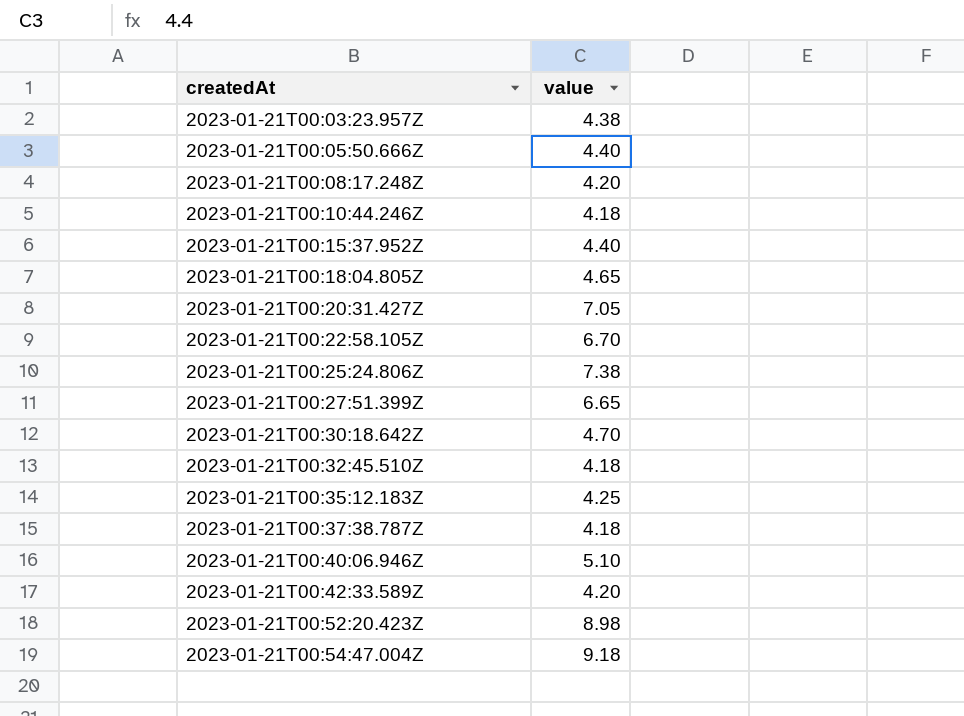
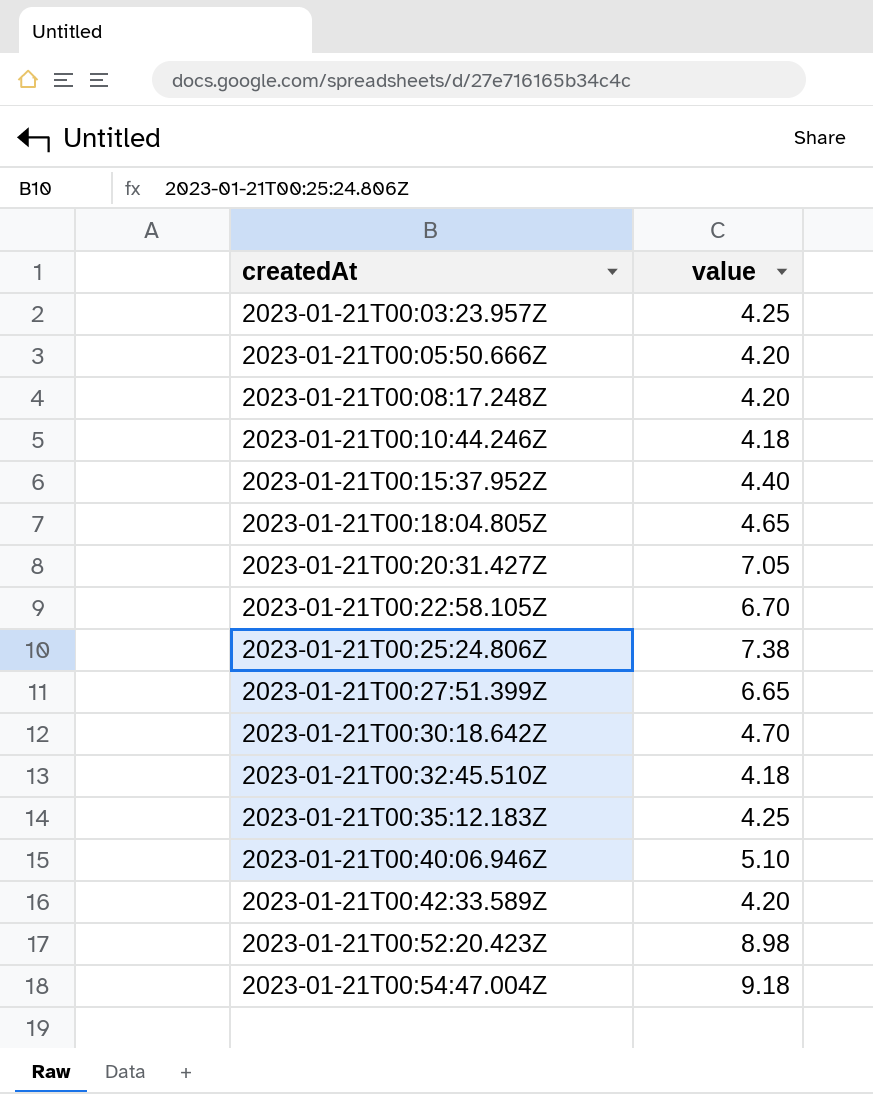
row 2023-01-21T00:37:38.787Z: 4.18 -> none
2023-01-21T00:03:23.957Z | value: 4.38 -> 4.25
2023-01-21T00:05:50.666Z | value: 4.40 -> 4.20

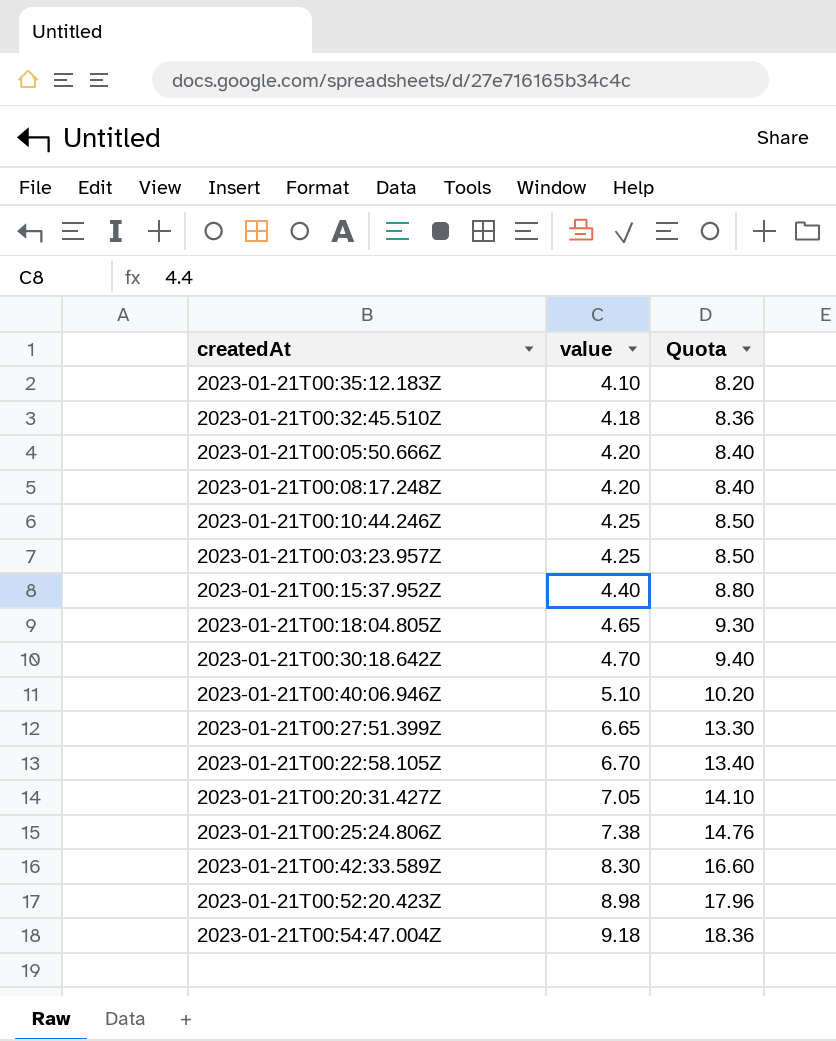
row order: createdAt ascending -> value ascending
column Quota | formula: none -> [value] * 2
2023-01-21T00:35:12.183Z | value: 4.25 -> 4.10
2023-01-21T00:10:44.246Z | value: 4.18 -> 4.25
2023-01-21T00:42:33.589Z | value: 4.20 -> 8.30

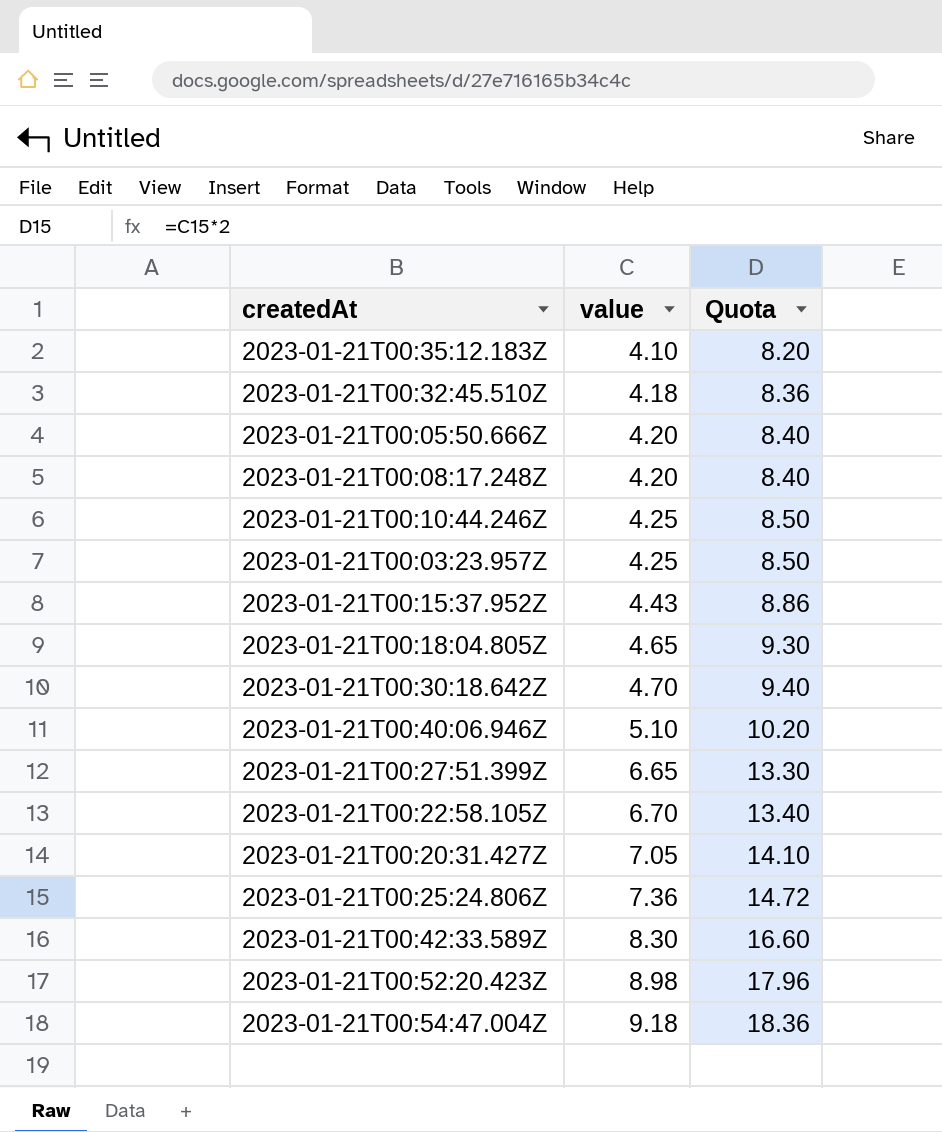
2023-01-21T00:15:37.952Z | value: 4.40 -> 4.43
2023-01-21T00:15:37.952Z | Quota: 8.80 -> 8.86
2023-01-21T00:25:24.806Z | value: 7.38 -> 7.36
2023-01-21T00:25:24.806Z | Quota: 14.76 -> 14.72

